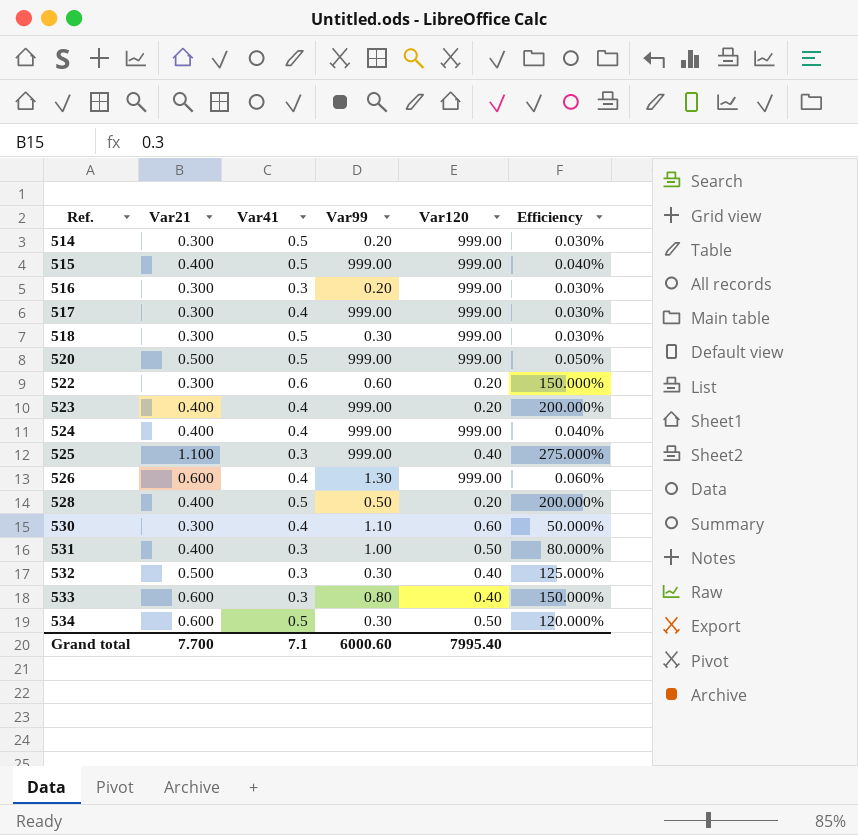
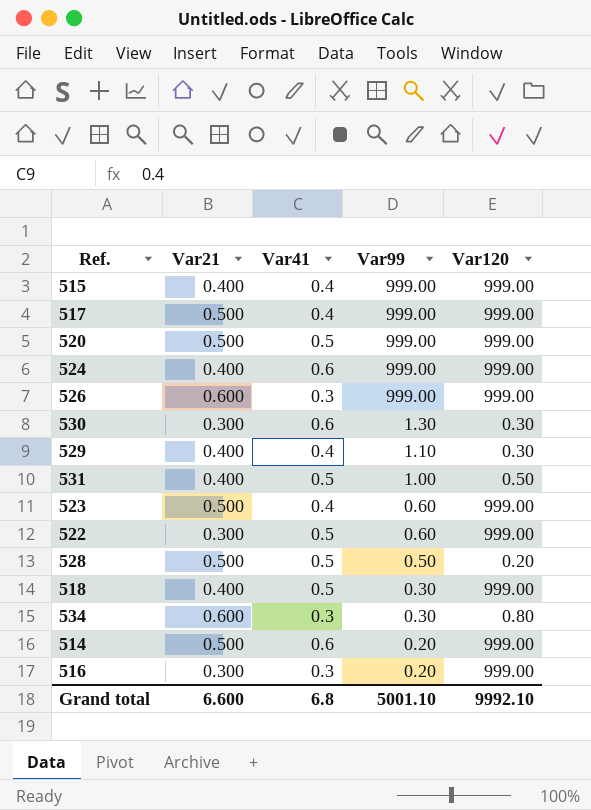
row order: Ref. ascending -> Var99 descending
column Efficiency | formula: [Var21] / [Var120] -> none
row 525: 1.100 | 0.3 | 999.00 | 0.40 | 275.000% -> none
row 532: 0.500 | 0.3 | 0.30 | 0.40 | 125.000% -> none
row 533: 0.600 | 0.3 | 0.80 | 0.40 | 150.000% -> none
515 | Var41: 0.5 -> 0.4
517 | Var21: 0.300 -> 0.500
524 | Var41: 0.4 -> 0.6
526 | Var41: 0.4 -> 0.3
526 | Var99: 1.30 -> 999.00
530 | Var41: 0.4 -> 0.6
530 | Var99: 1.10 -> 1.30
530 | Var120: 0.60 -> 0.30
row 529: none -> 0.400 | 0.4 | 1.10 | 0.30
531 | Var41: 0.3 -> 0.5
523 | Var21: 0.400 -> 0.500
523 | Var99: 999.00 -> 0.60
523 | Var120: 0.20 -> 999.00
522 | Var41: 0.6 -> 0.5
522 | Var120: 0.20 -> 999.00
528 | Var21: 0.400 -> 0.500
518 | Var21: 0.300 -> 0.400
534 | Var41: 0.5 -> 0.3
534 | Var120: 0.50 -> 0.80
514 | Var21: 0.300 -> 0.500
514 | Var41: 0.5 -> 0.6
Grand total | Var21: 7.700 -> 6.600
Grand total | Var41: 7.1 -> 6.8
Grand total | Var99: 6000.60 -> 5001.10
Grand total | Var120: 7995.40 -> 9992.10

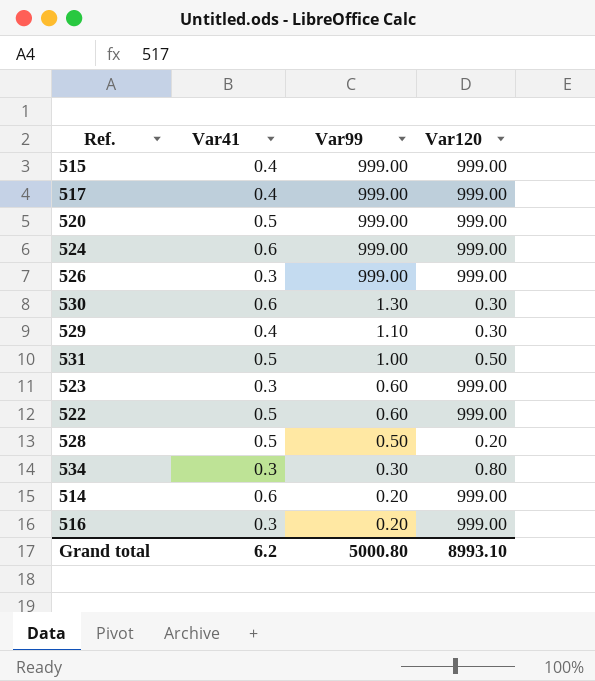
column Var21 | position: 2 -> none
row 518: 0.400 | 0.5 | 0.30 | 999.00 -> none
523 | Var41: 0.4 -> 0.3
Grand total | Var41: 6.8 -> 6.2
Grand total | Var99: 5001.10 -> 5000.80
Grand total | Var120: 9992.10 -> 8993.10

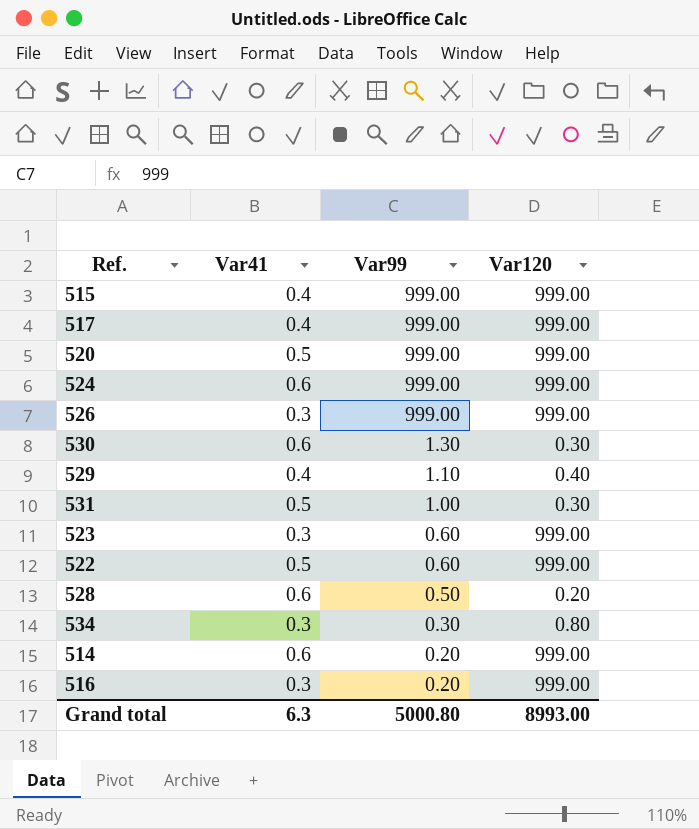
529 | Var120: 0.30 -> 0.40
531 | Var120: 0.50 -> 0.30
528 | Var41: 0.5 -> 0.6
Grand total | Var41: 6.2 -> 6.3
Grand total | Var120: 8993.10 -> 8993.00

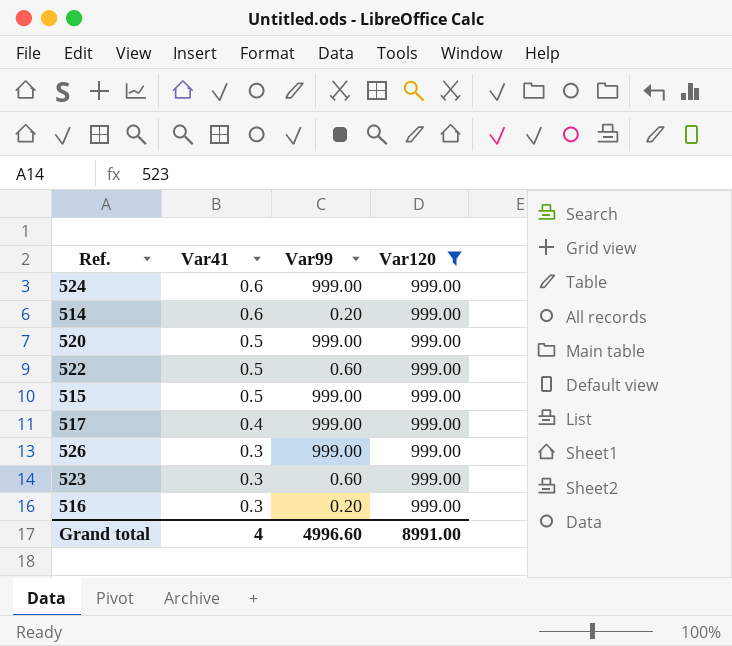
filter: none -> Var120 = 999.00
row order: Var99 descending -> Var41 descending
515 | Var41: 0.4 -> 0.5
Grand total | Var41: 6.3 -> 4
Grand total | Var99: 5000.80 -> 4996.60
Grand total | Var120: 8993.00 -> 8991.00

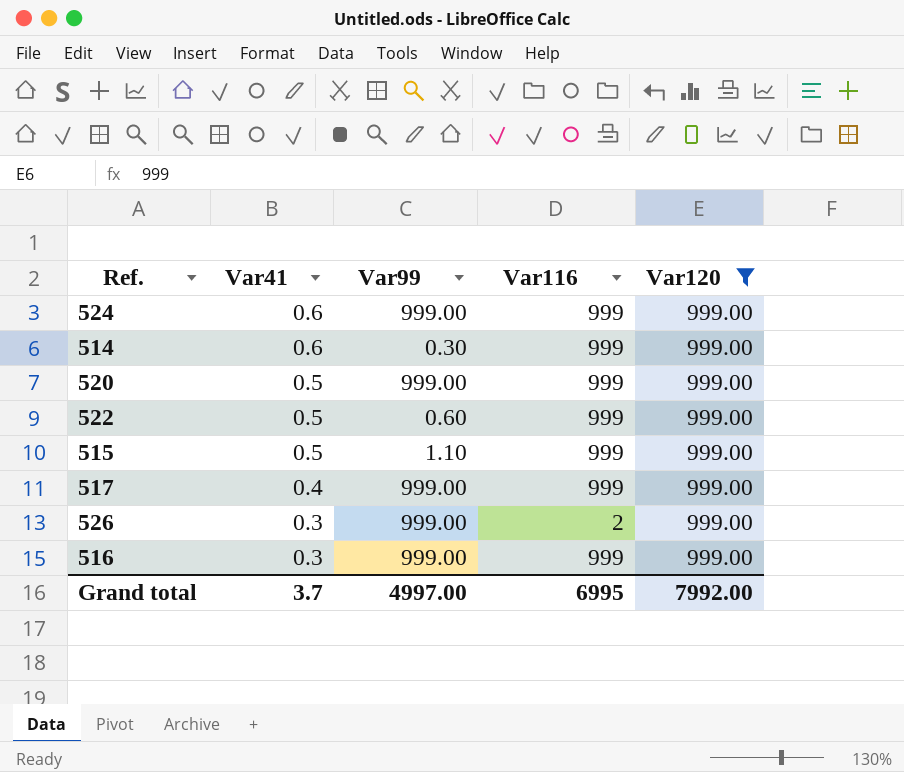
column Var116 | position: none -> 4
row 523: 0.3 | 0.60 | 999.00 -> none
514 | Var99: 0.20 -> 0.30
515 | Var99: 999.00 -> 1.10
516 | Var99: 0.20 -> 999.00
Grand total | Var41: 4 -> 3.7
Grand total | Var99: 4996.60 -> 4997.00
Grand total | Var120: 8991.00 -> 7992.00

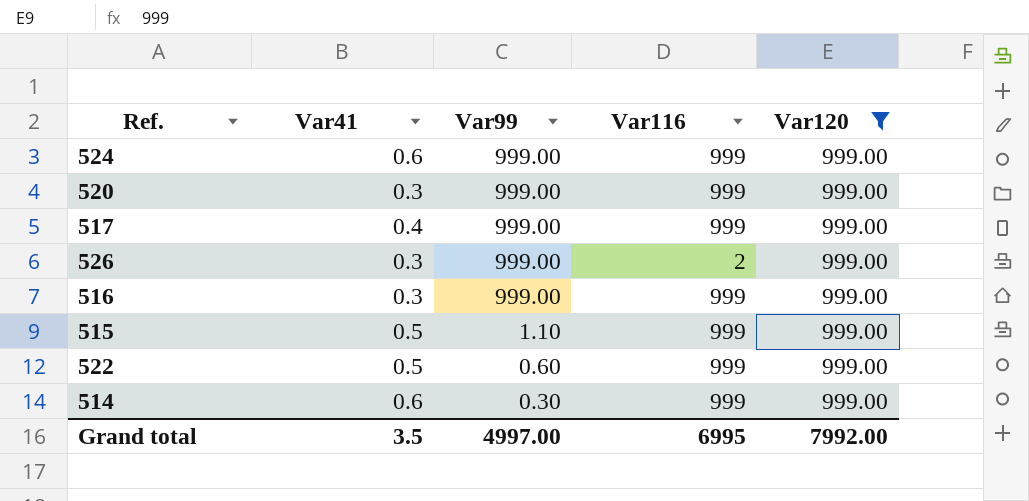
row order: Var41 descending -> Var99 descending
520 | Var41: 0.5 -> 0.3
Grand total | Var41: 3.7 -> 3.5

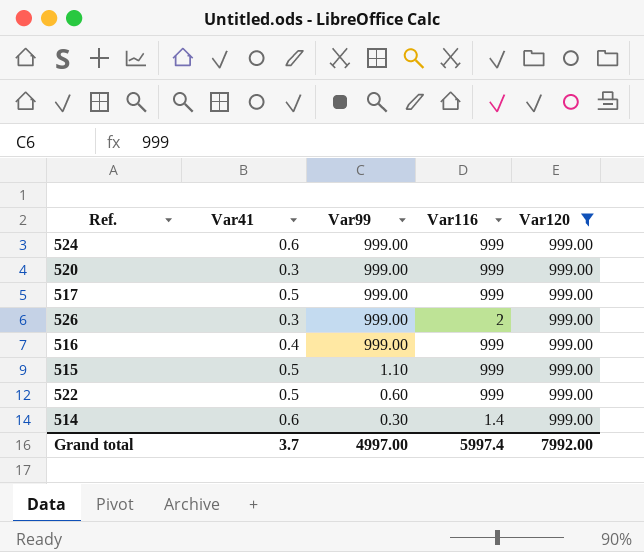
517 | Var41: 0.4 -> 0.5
516 | Var41: 0.3 -> 0.4
514 | Var116: 999 -> 1.4
Grand total | Var41: 3.5 -> 3.7
Grand total | Var116: 6995 -> 5997.4

